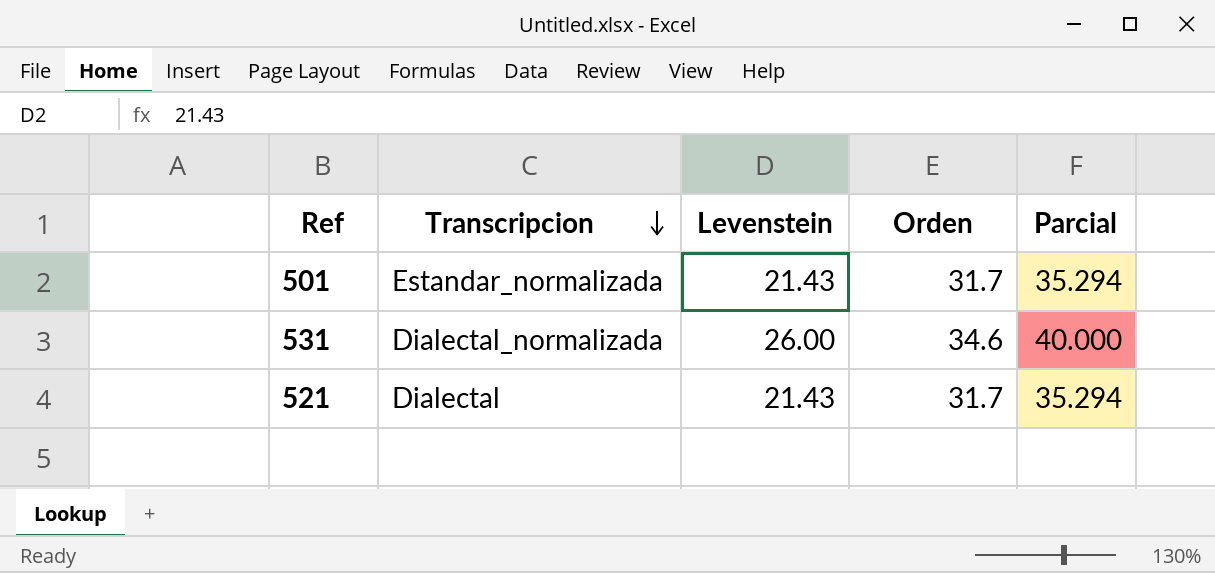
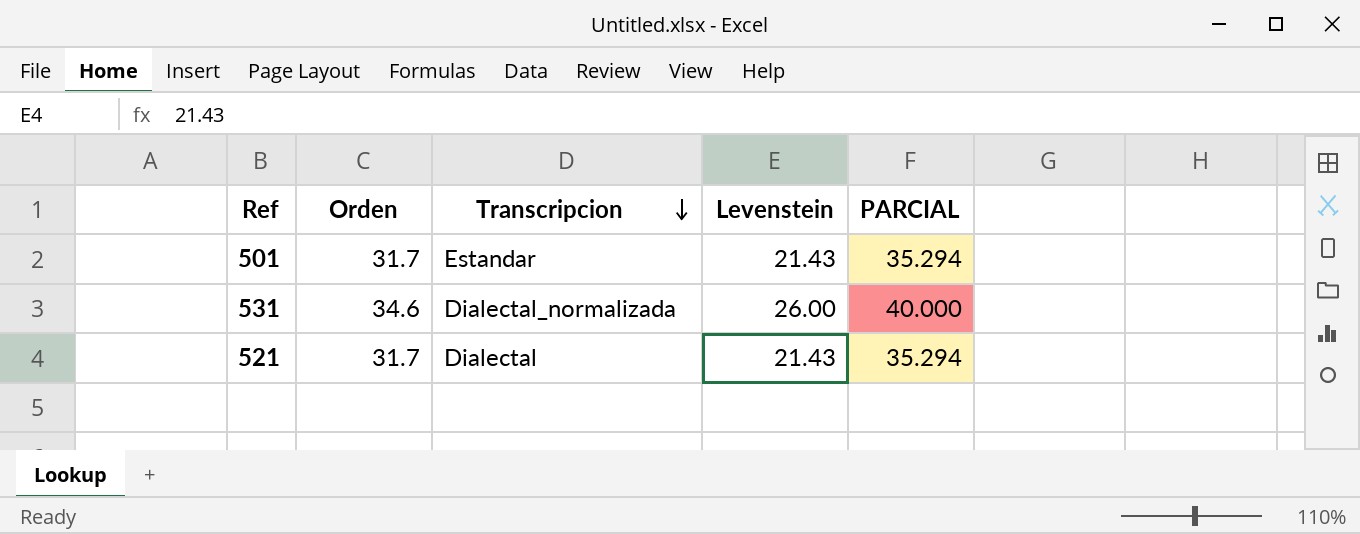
column Orden | position: 4 -> 2
column name: Parcial -> PARCIAL
501 | Transcripcion: Estandar_normalizada -> Estandar

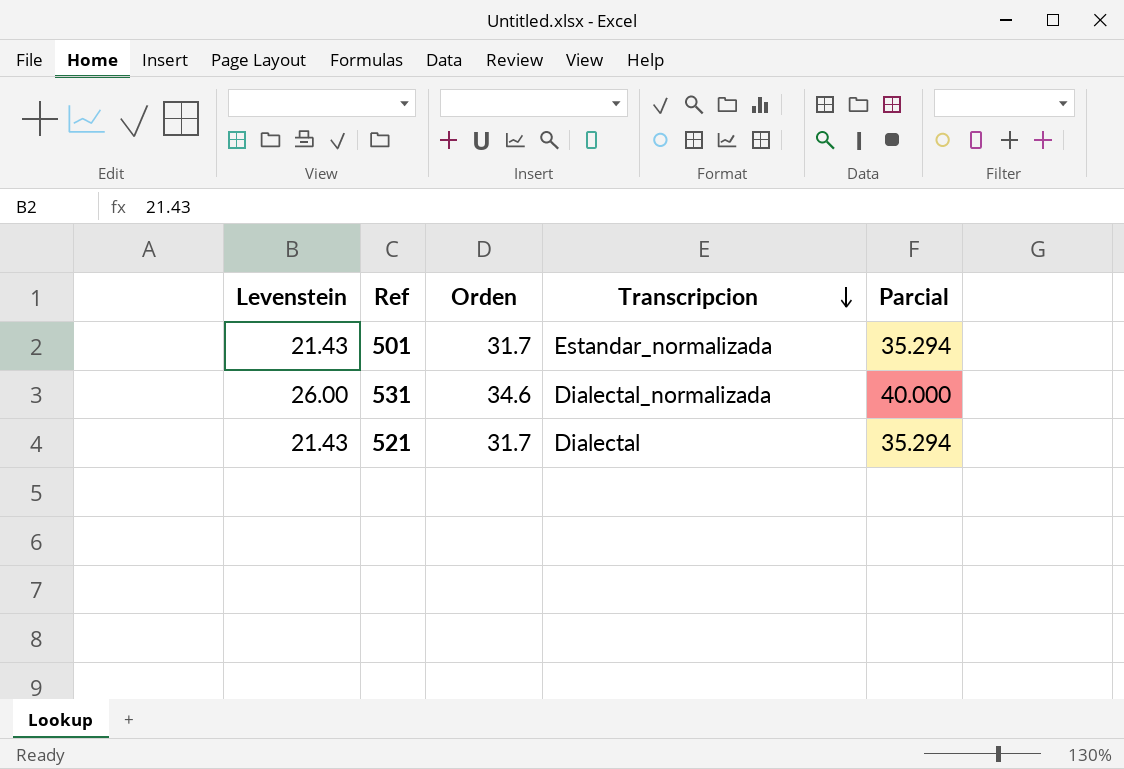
column Levenstein | position: 4 -> 1
column name: PARCIAL -> Parcial
501 | Transcripcion: Estandar -> Estandar_normalizada

